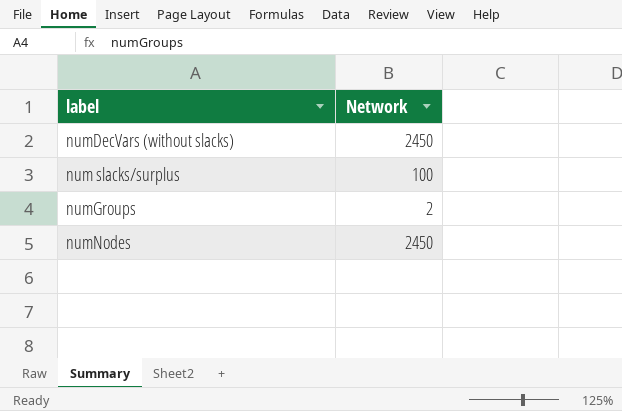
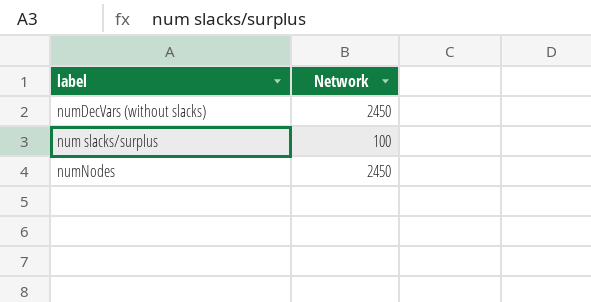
row numGroups: 2 -> none

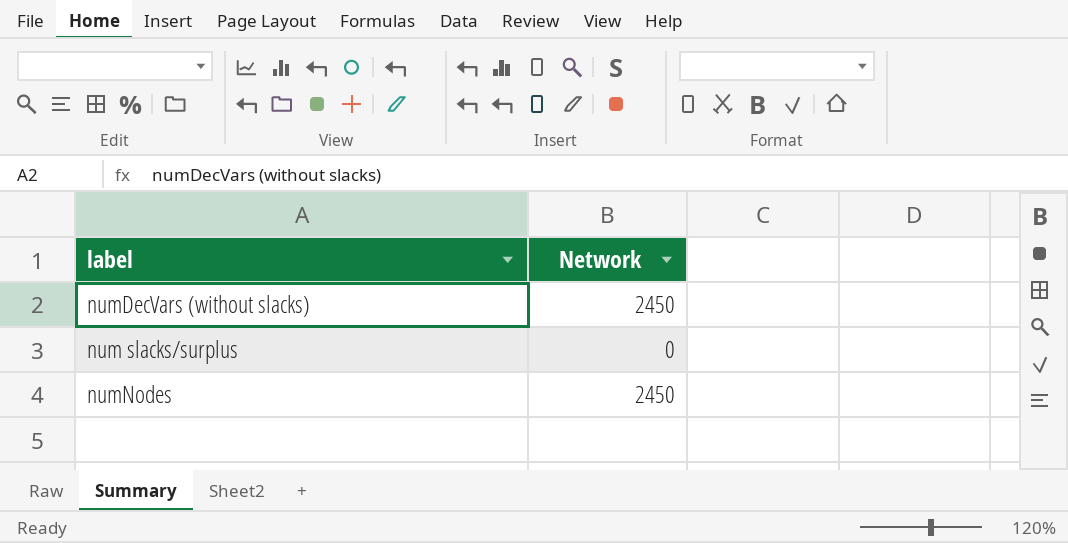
num slacks/surplus | Network: 100 -> 0

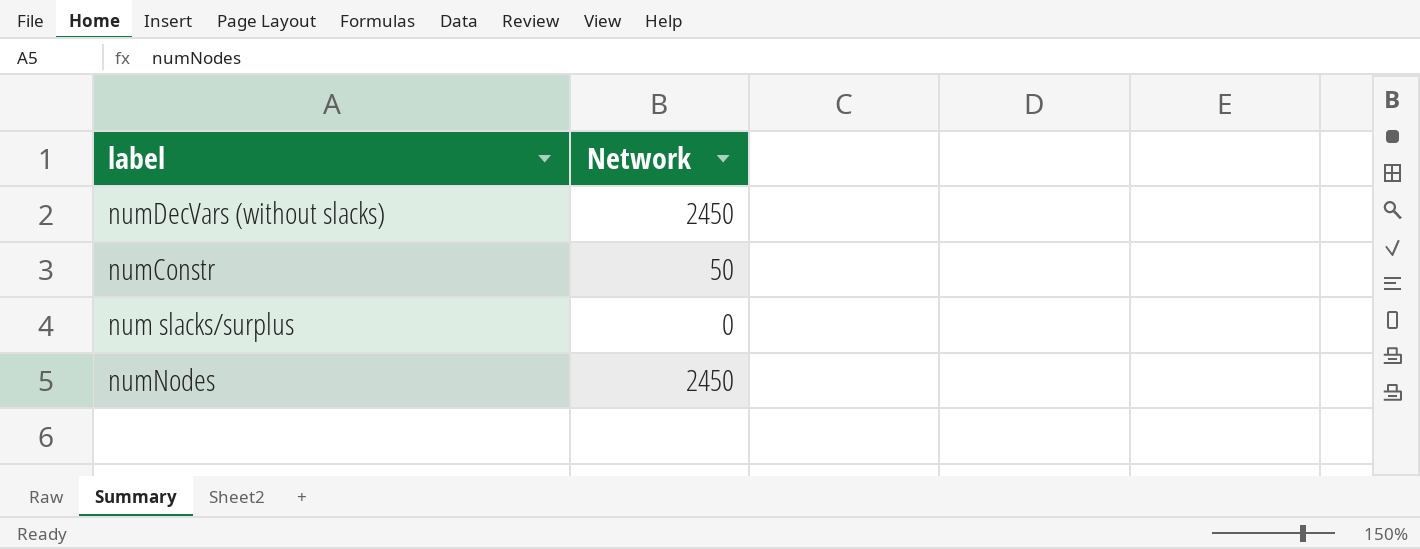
row numConstr: none -> 50

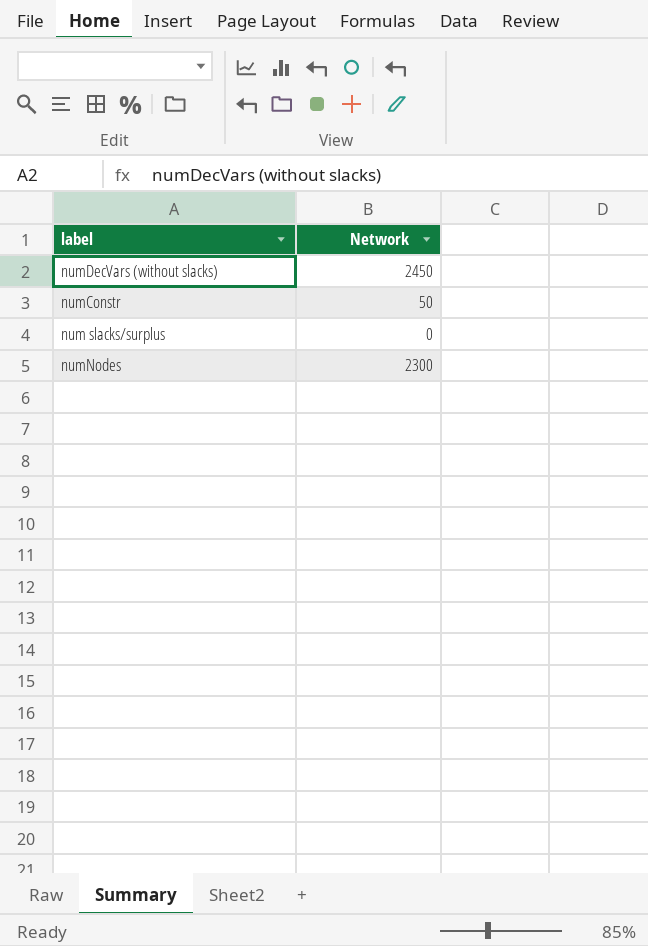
numNodes | Network: 2450 -> 2300

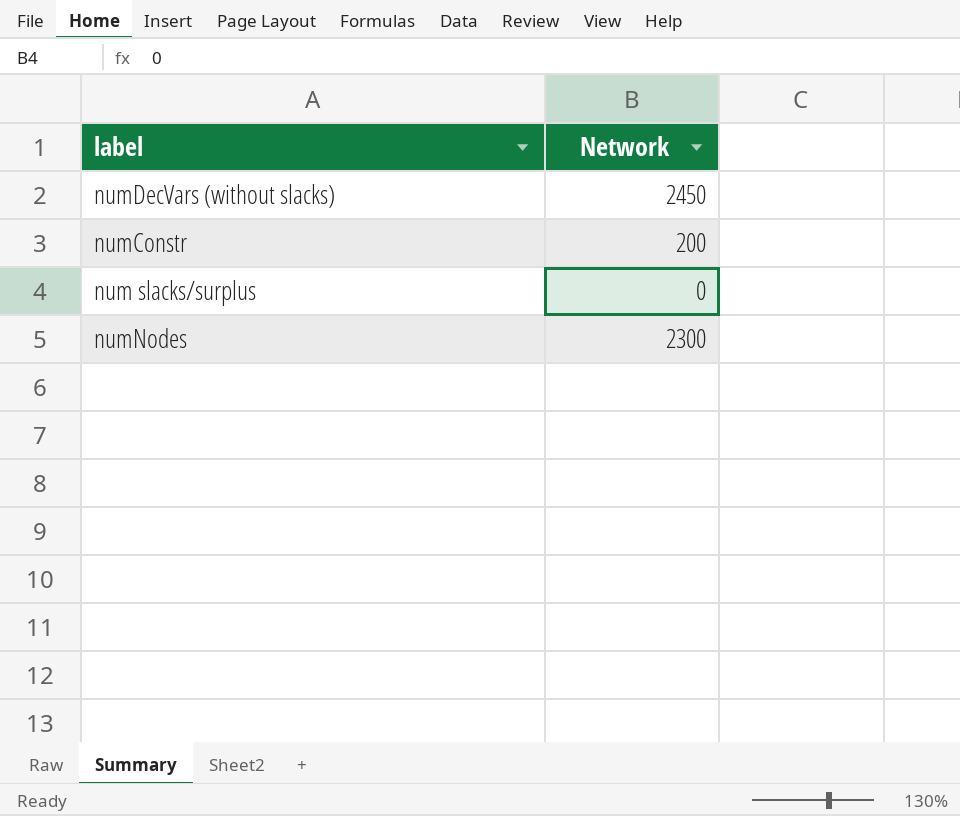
numConstr | Network: 50 -> 200

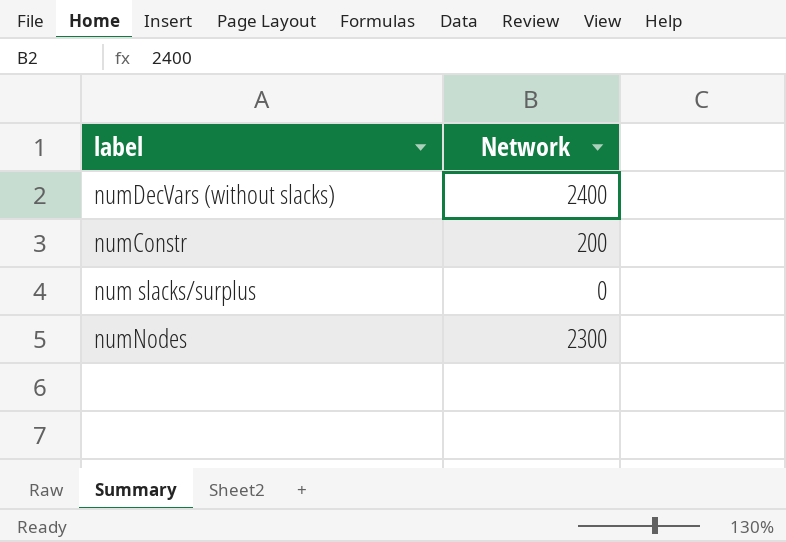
numDecVars (without slacks) | Network: 2450 -> 2400

